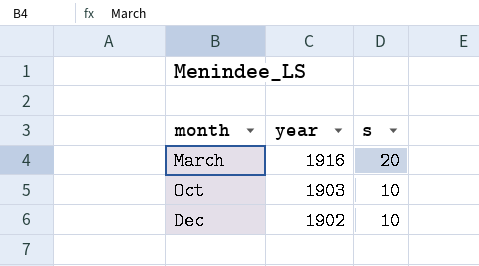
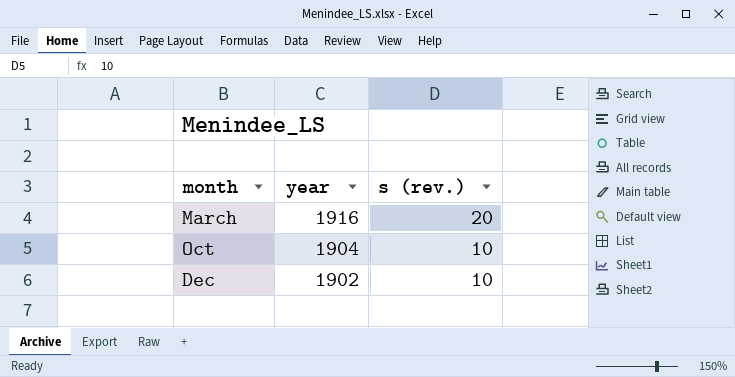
column name: s -> s (rev.)
Oct | year: 1903 -> 1904

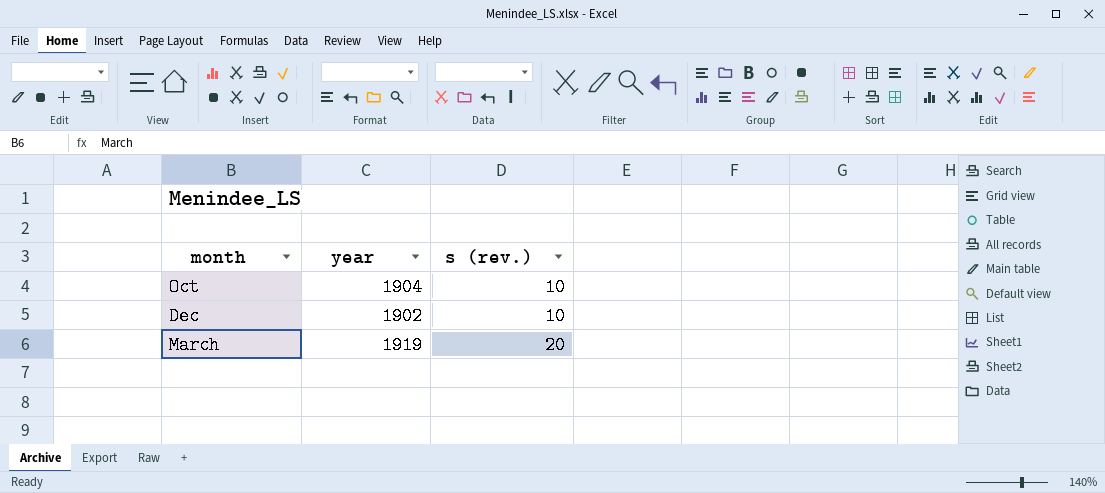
row order: month ascending -> s (rev.) ascending
March | year: 1916 -> 1919

